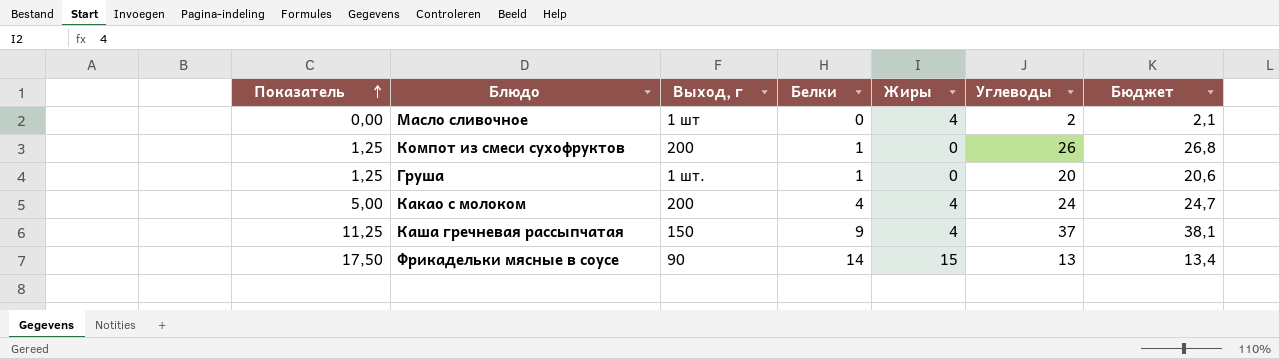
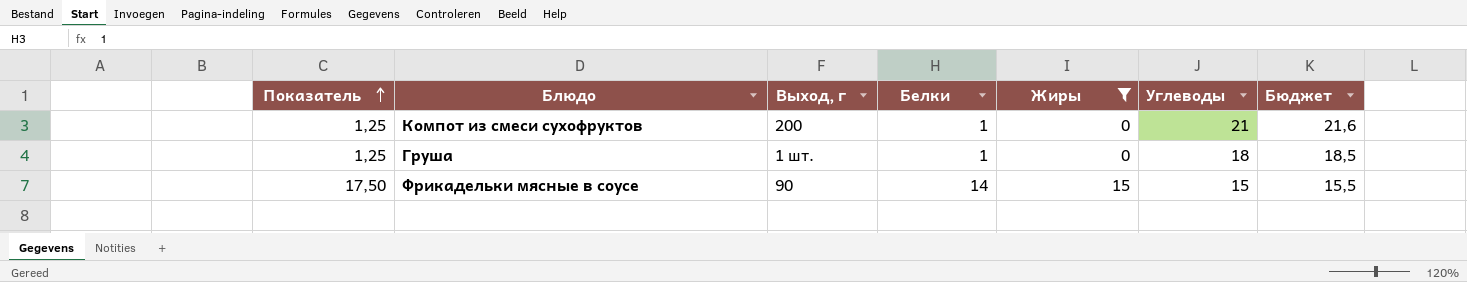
filter: none -> Жиры != 4
Компот из смеси сухофруктов | Углеводы: 26 -> 21
Компот из смеси сухофруктов | Бюджет: 26,8 -> 21,6
Груша | Углеводы: 20 -> 18
Груша | Бюджет: 20,6 -> 18,5
Фрикадельки мясные в соусе | Углеводы: 13 -> 15
Фрикадельки мясные в соусе | Бюджет: 13,4 -> 15,5

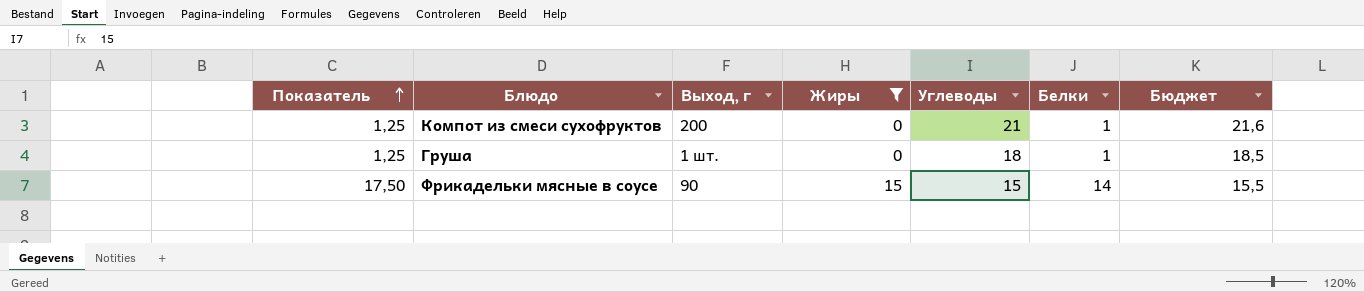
column Белки | position: 4 -> 6

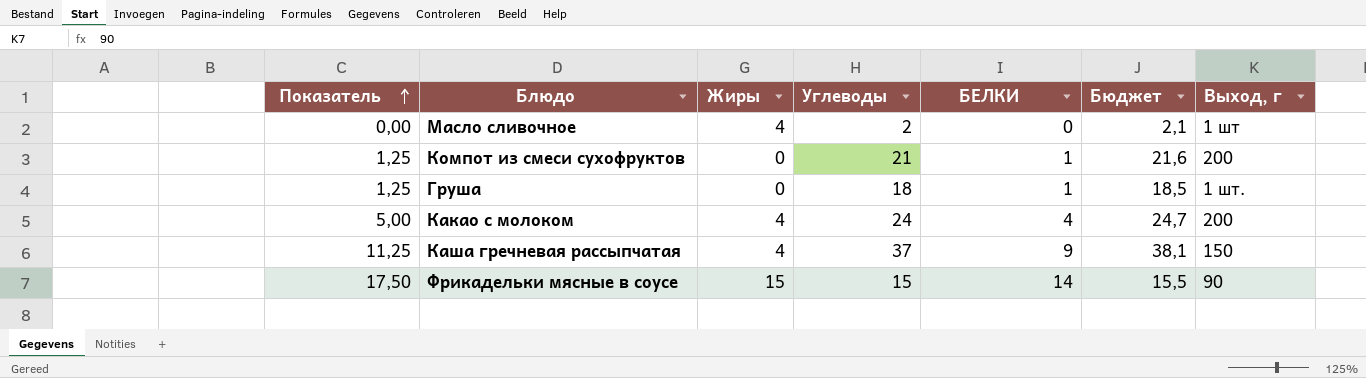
filter: Жиры != 4 -> none
column name: Белки -> БЕЛКИ
column Выход, г | position: 3 -> 7

